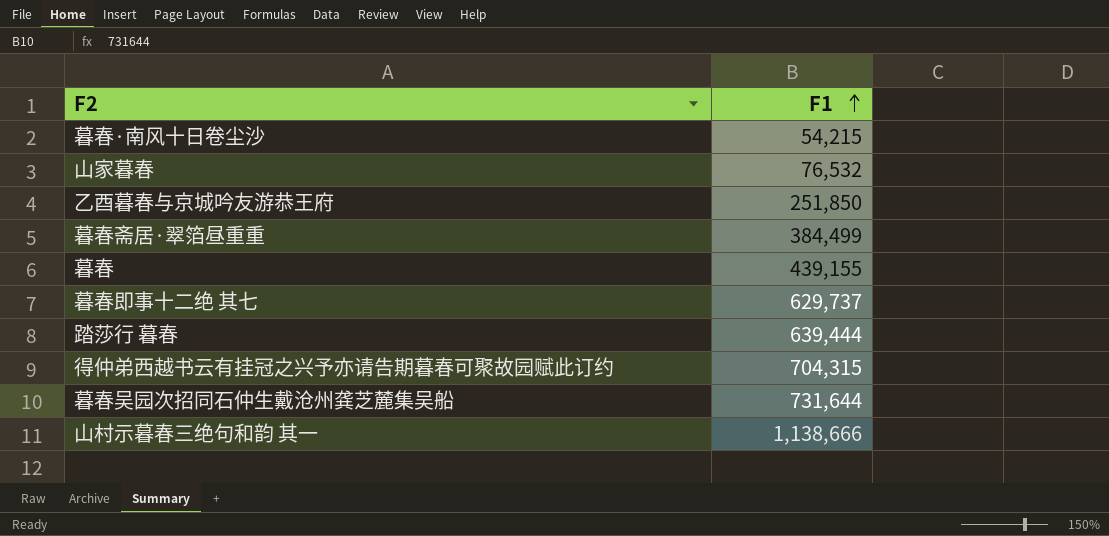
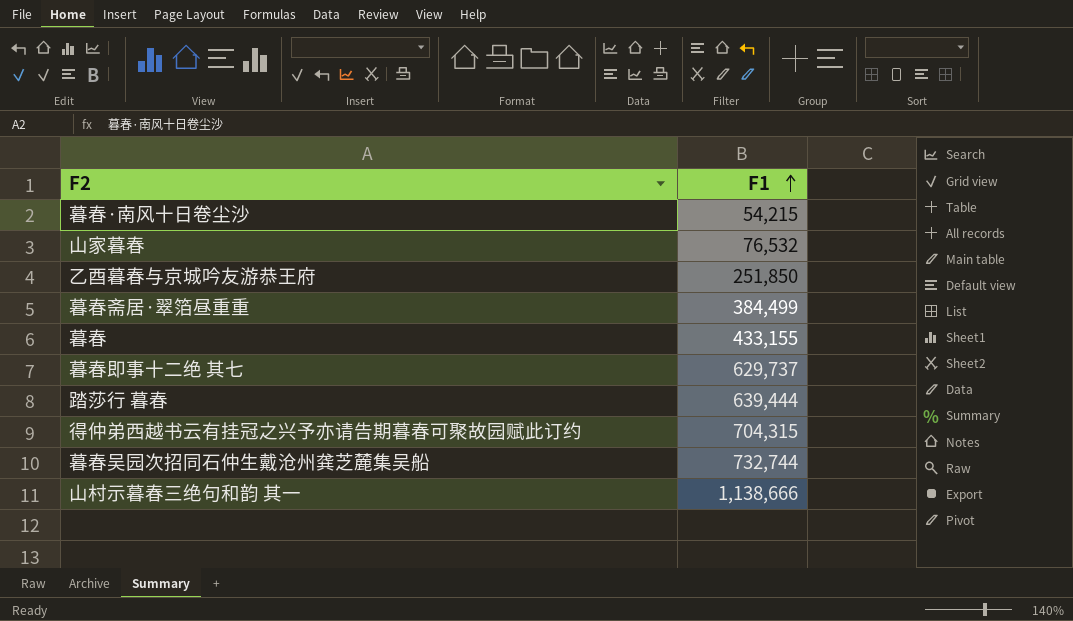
暮春 | F1: 439,155 -> 433,155
暮春吴园次招同石仲生戴沧州龚芝麓集吴船 | F1: 731,644 -> 732,744

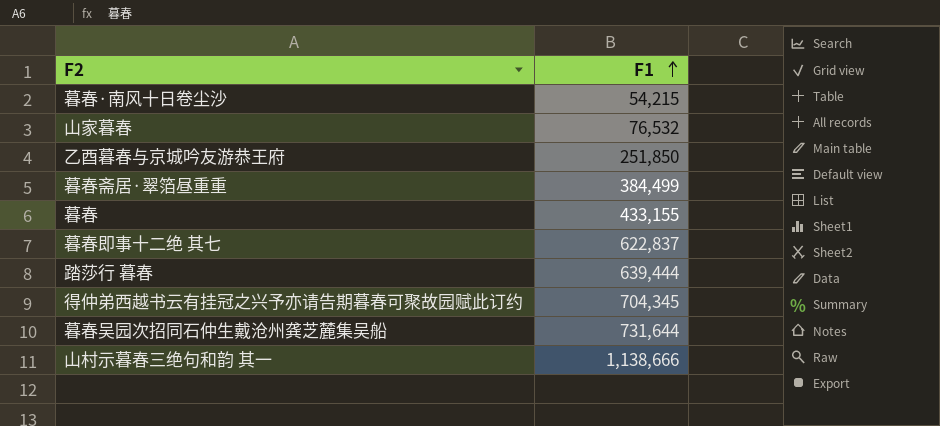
暮春即事十二绝 其七 | F1: 629,737 -> 622,837
得仲弟西越书云有挂冠之兴予亦请告期暮春可聚故园赋此订约 | F1: 704,315 -> 704,345
暮春吴园次招同石仲生戴沧州龚芝麓集吴船 | F1: 732,744 -> 731,644

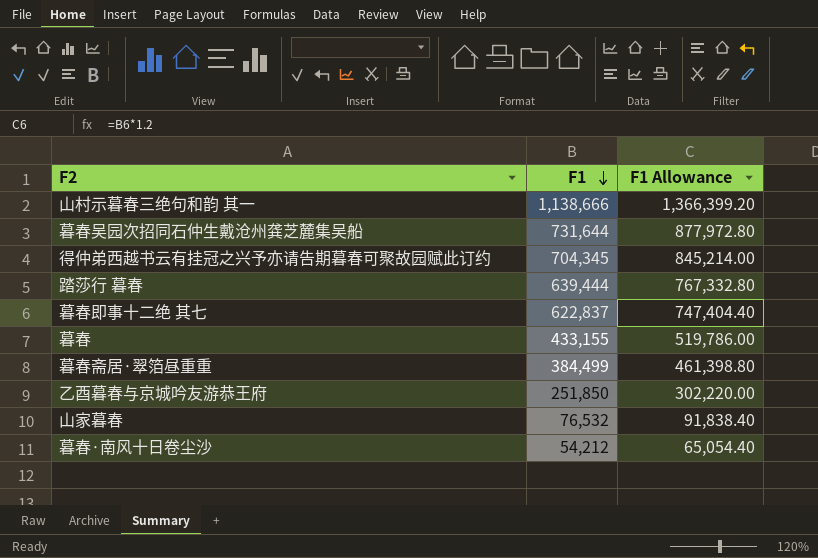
row order: F1 ascending -> F1 descending
column F1 Allowance | formula: none -> [F1] * 1.2
暮春·南风十日卷尘沙 | F1: 54,215 -> 54,212

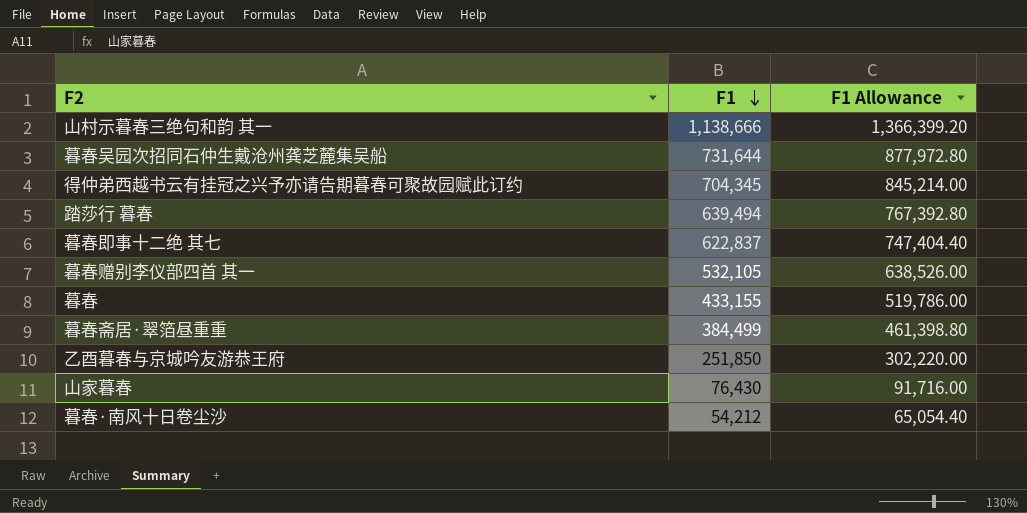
踏莎行 暮春 | F1: 639,444 -> 639,494
踏莎行 暮春 | F1 Allowance: 767,332.80 -> 767,392.80
row 暮春赠别李仪部四首 其一: none -> 532,105 | 638,526.00
山家暮春 | F1: 76,532 -> 76,430
山家暮春 | F1 Allowance: 91,838.40 -> 91,716.00

